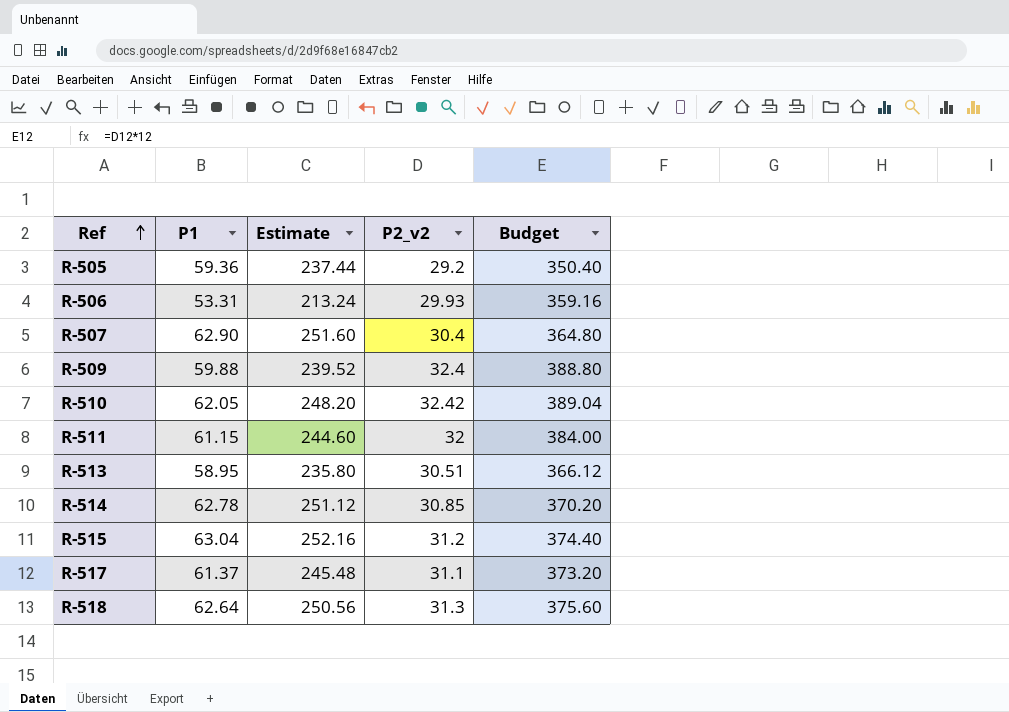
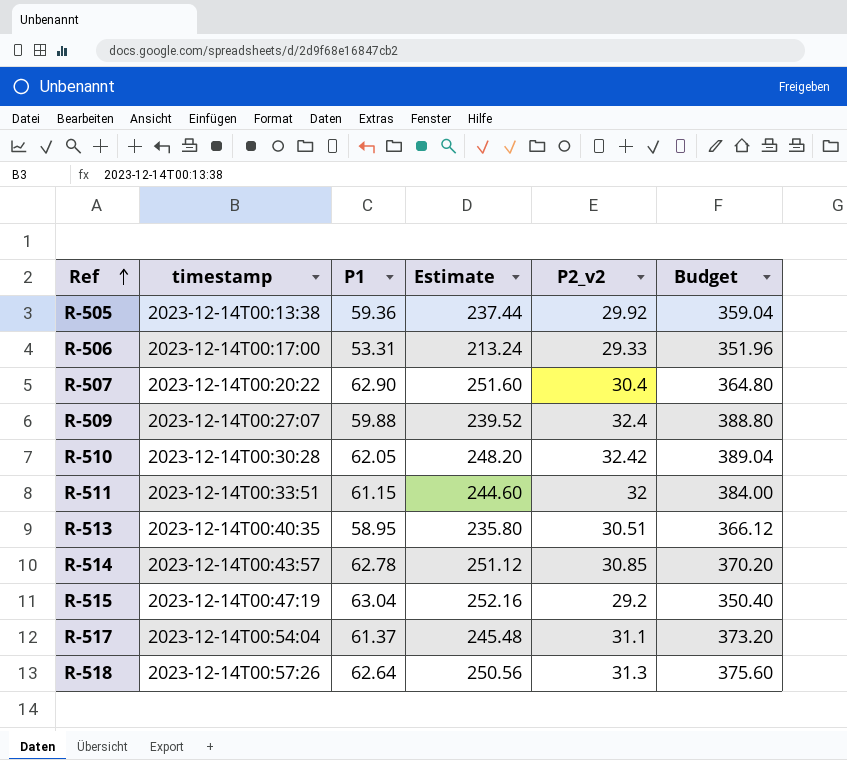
column timestamp | position: none -> 2
R-505 | P2_v2: 29.2 -> 29.92
R-505 | Budget: 350.40 -> 359.04
R-506 | P2_v2: 29.93 -> 29.33
R-506 | Budget: 359.16 -> 351.96
R-515 | P2_v2: 31.2 -> 29.2
R-515 | Budget: 374.40 -> 350.40

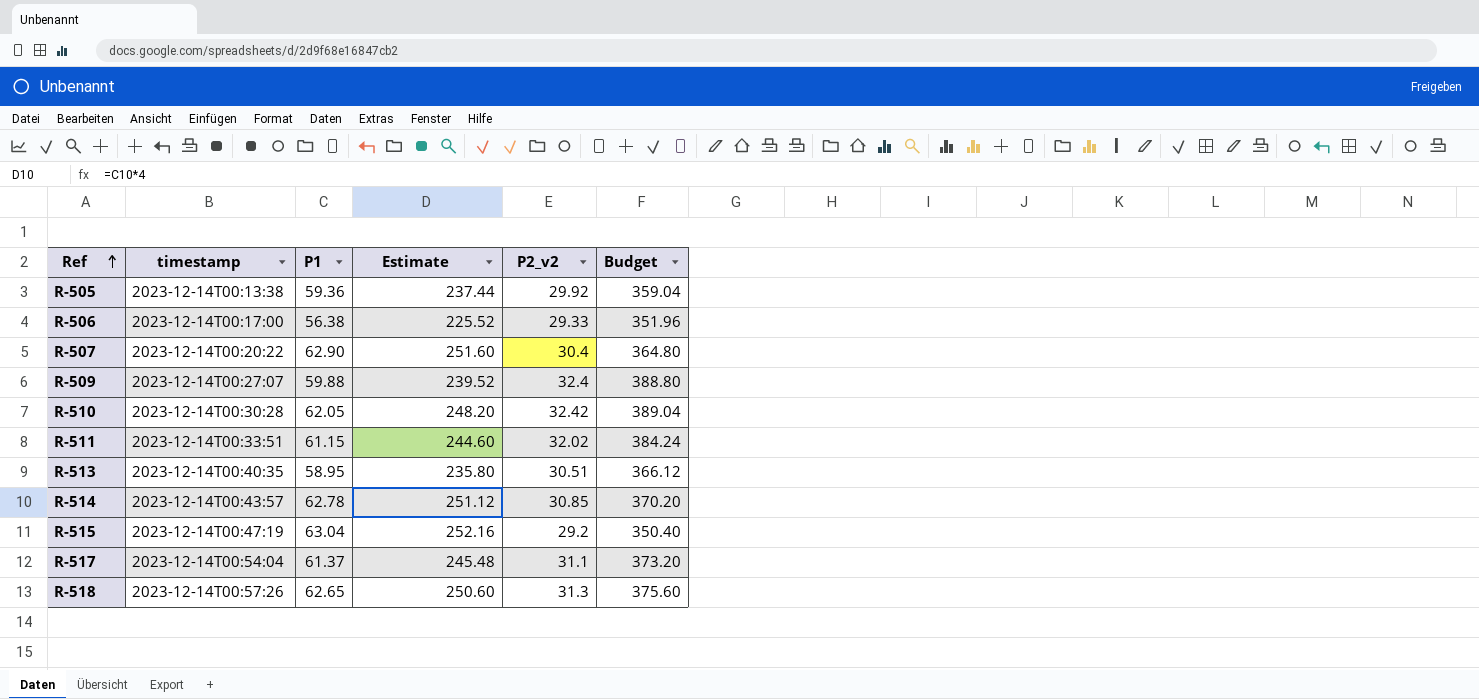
R-506 | P1: 53.31 -> 56.38
R-506 | Estimate: 213.24 -> 225.52
R-511 | P2_v2: 32 -> 32.02
R-511 | Budget: 384.00 -> 384.24
R-518 | P1: 62.64 -> 62.65
R-518 | Estimate: 250.56 -> 250.60

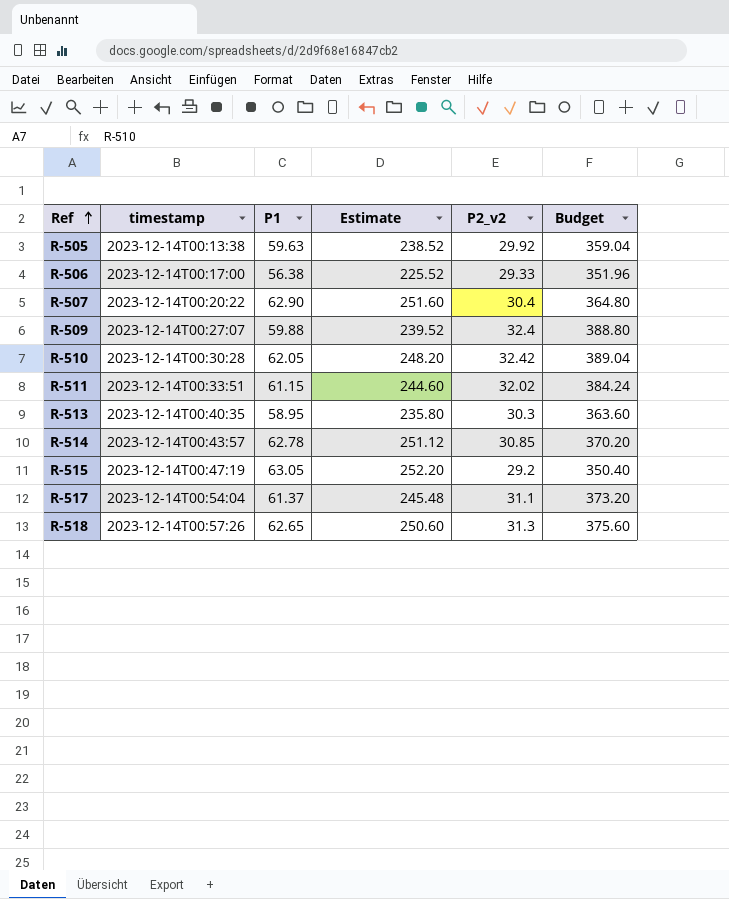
R-505 | P1: 59.36 -> 59.63
R-505 | Estimate: 237.44 -> 238.52
R-513 | P2_v2: 30.51 -> 30.3
R-513 | Budget: 366.12 -> 363.60
R-515 | P1: 63.04 -> 63.05
R-515 | Estimate: 252.16 -> 252.20

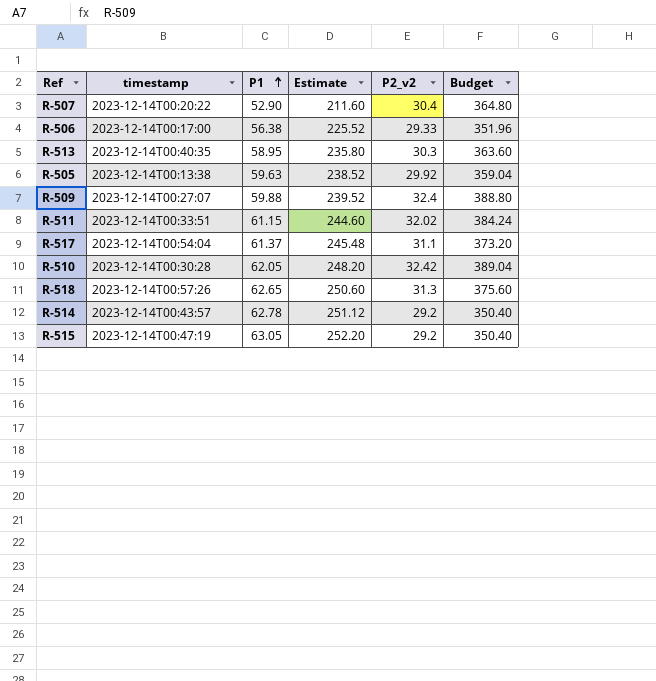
row order: Ref ascending -> P1 ascending
R-507 | P1: 62.90 -> 52.90
R-507 | Estimate: 251.60 -> 211.60
R-514 | P2_v2: 30.85 -> 29.2
R-514 | Budget: 370.20 -> 350.40

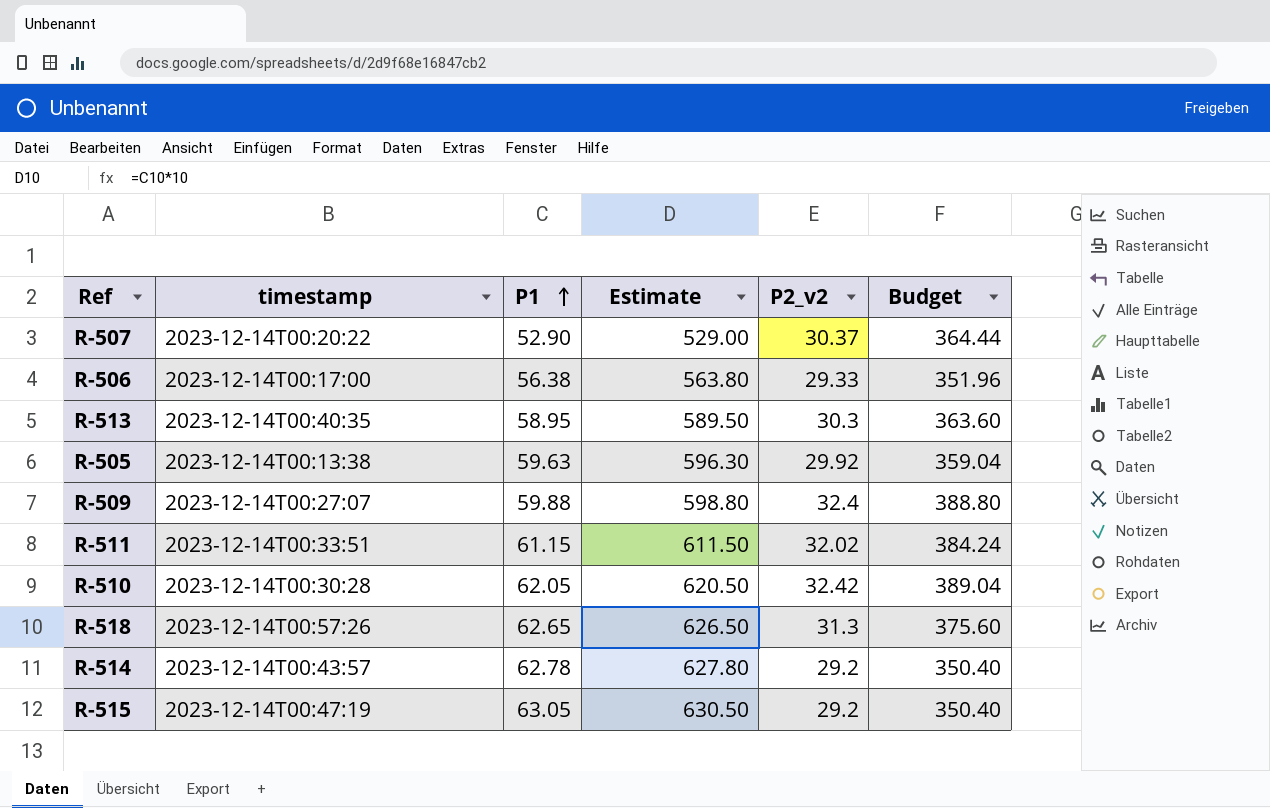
column Estimate | formula: [P1] * 4 -> [P1] * 10
row R-517: 2023-12-14T00:54:04 | 61.37 | 245.48 | 31.1 | 373.20 -> none
R-507 | P2_v2: 30.4 -> 30.37
R-507 | Budget: 364.80 -> 364.44

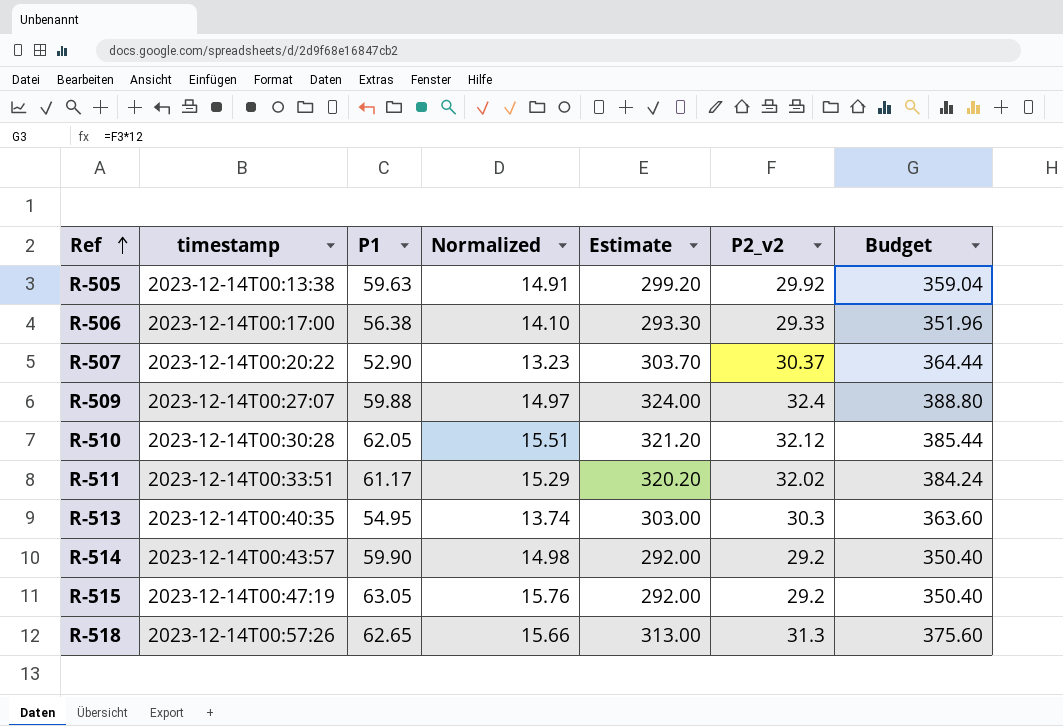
row order: P1 ascending -> Ref ascending
column Normalized | formula: none -> [P1] * 0.25
column Estimate | formula: [P1] * 10 -> [P2_v2] * 10
R-510 | P2_v2: 32.42 -> 32.12
R-510 | Budget: 389.04 -> 385.44
R-511 | P1: 61.15 -> 61.17
R-513 | P1: 58.95 -> 54.95
R-514 | P1: 62.78 -> 59.90

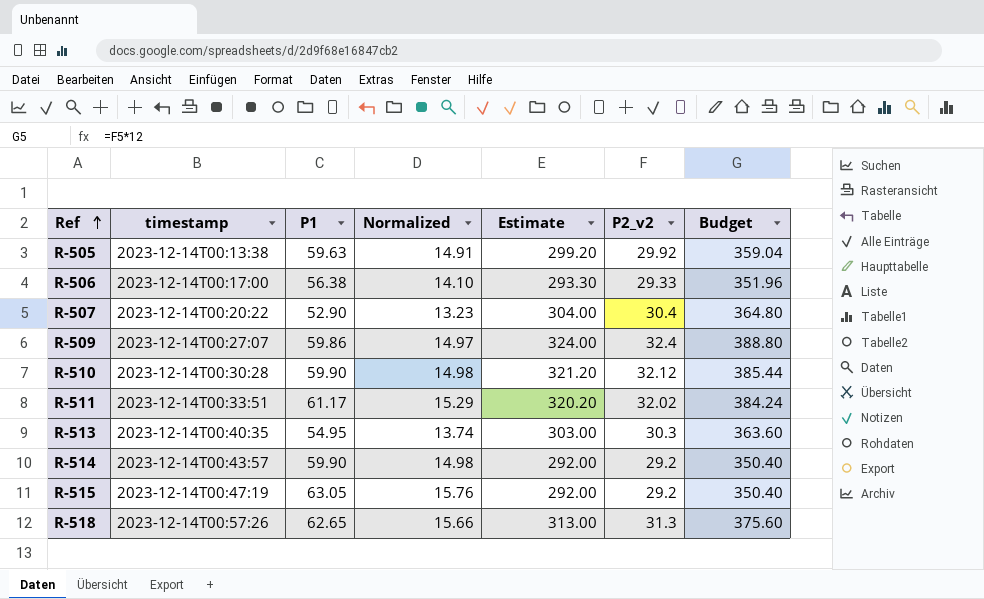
R-507 | Estimate: 303.70 -> 304.00
R-507 | P2_v2: 30.37 -> 30.4
R-507 | Budget: 364.44 -> 364.80
R-509 | P1: 59.88 -> 59.86
R-510 | P1: 62.05 -> 59.90
R-510 | Normalized: 15.51 -> 14.98

